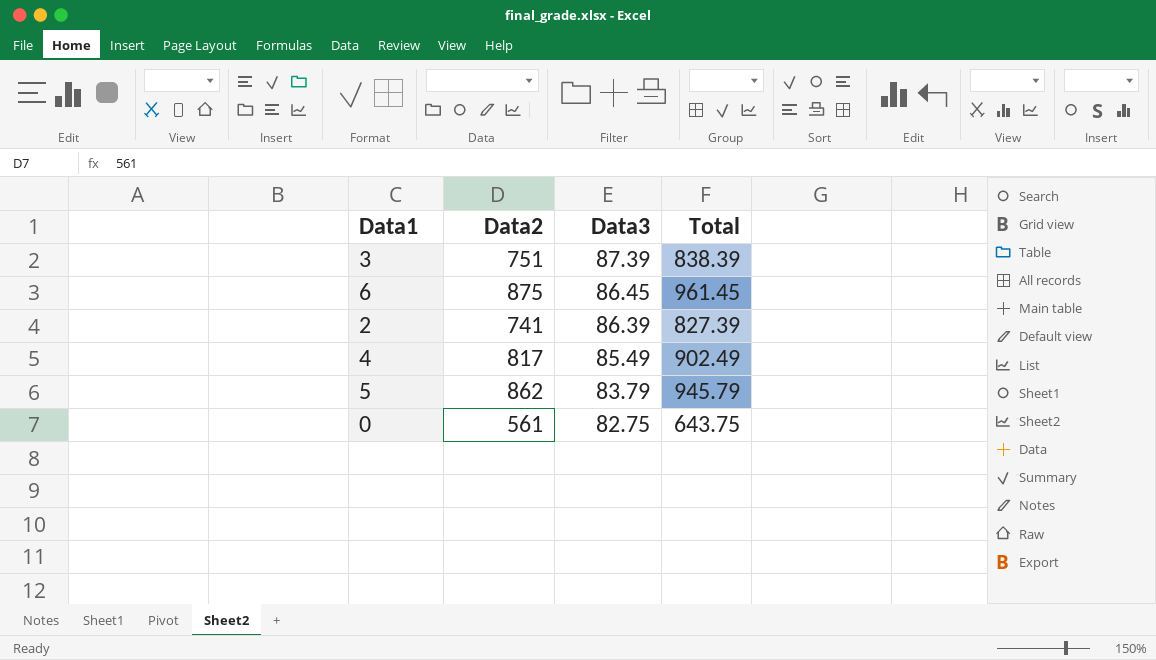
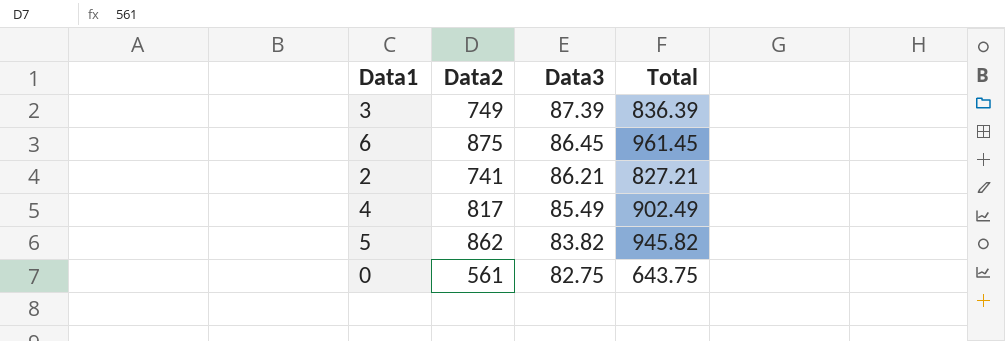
3 | Data2: 751 -> 749
3 | Total: 838.39 -> 836.39
2 | Data3: 86.39 -> 86.21
2 | Total: 827.39 -> 827.21
5 | Data3: 83.79 -> 83.82
5 | Total: 945.79 -> 945.82

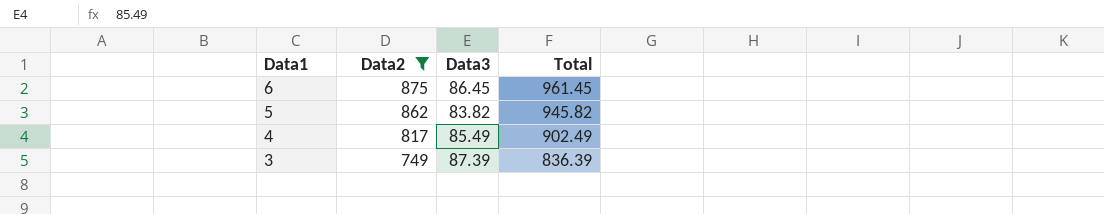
filter: none -> Data2 >= 749
row order: Data3 descending -> Data1 descending

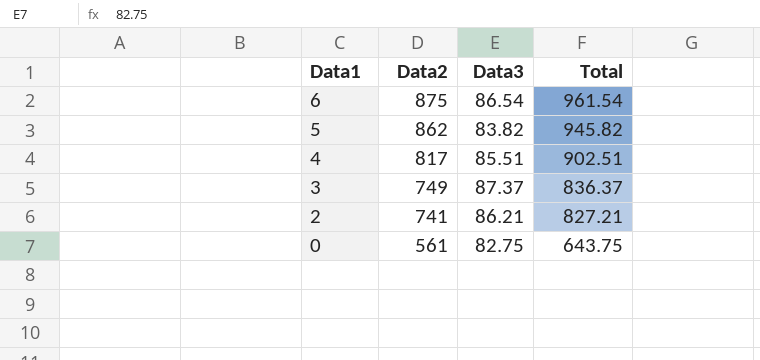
filter: Data2 >= 749 -> none
6 | Data3: 86.45 -> 86.54
6 | Total: 961.45 -> 961.54
4 | Data3: 85.49 -> 85.51
4 | Total: 902.49 -> 902.51
3 | Data3: 87.39 -> 87.37
3 | Total: 836.39 -> 836.37

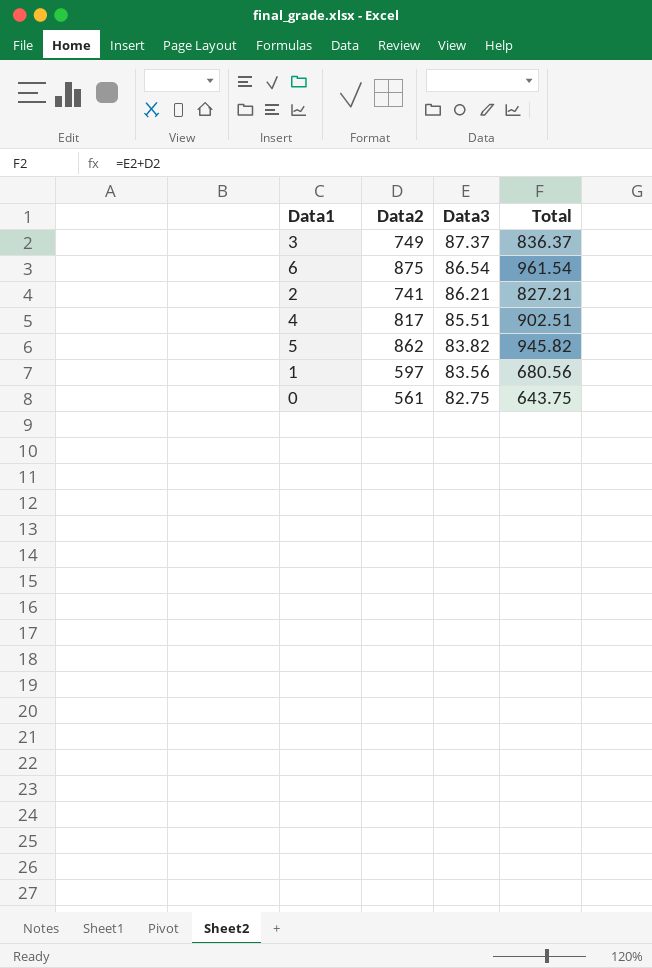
row order: Data1 descending -> Data3 descending
row 1: none -> 597 | 83.56 | 680.56

